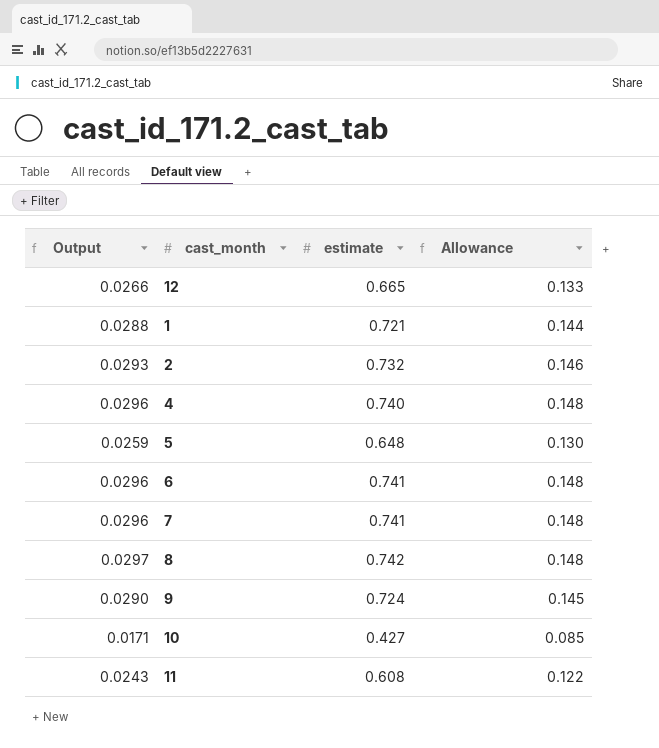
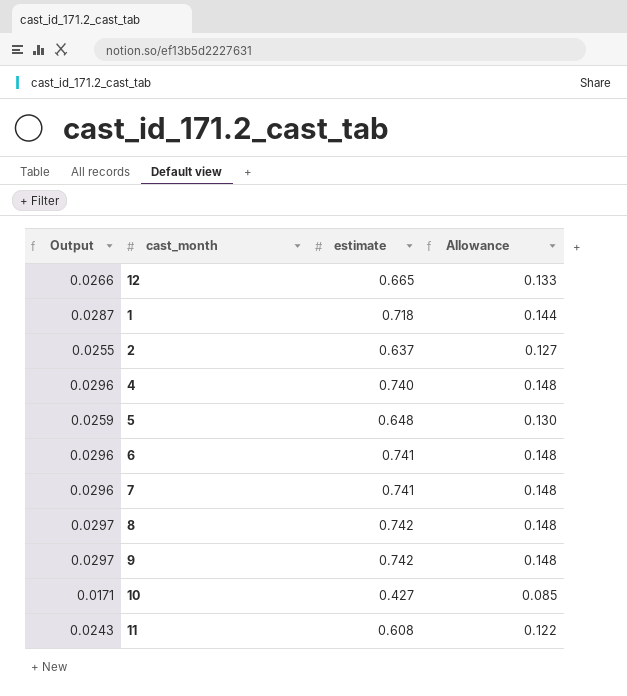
1 | Output: 0.0288 -> 0.0287
1 | estimate: 0.721 -> 0.718
2 | Output: 0.0293 -> 0.0255
2 | estimate: 0.732 -> 0.637
2 | Allowance: 0.146 -> 0.127
9 | Output: 0.0290 -> 0.0297
9 | estimate: 0.724 -> 0.742
9 | Allowance: 0.145 -> 0.148

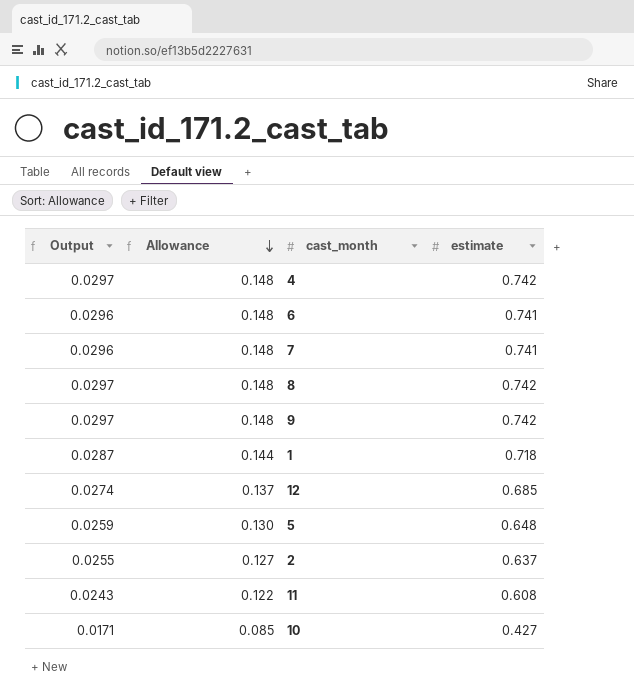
row order: none -> Allowance descending
column Allowance | position: 4 -> 2
4 | Output: 0.0296 -> 0.0297
4 | estimate: 0.740 -> 0.742
12 | Output: 0.0266 -> 0.0274
12 | Allowance: 0.133 -> 0.137
12 | estimate: 0.665 -> 0.685

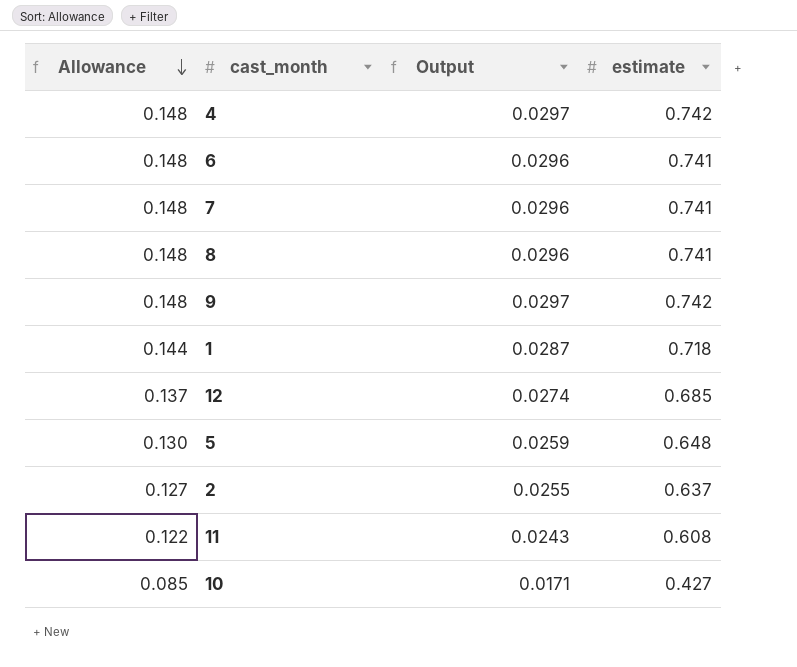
column Output | position: 1 -> 3
8 | Output: 0.0297 -> 0.0296
8 | estimate: 0.742 -> 0.741

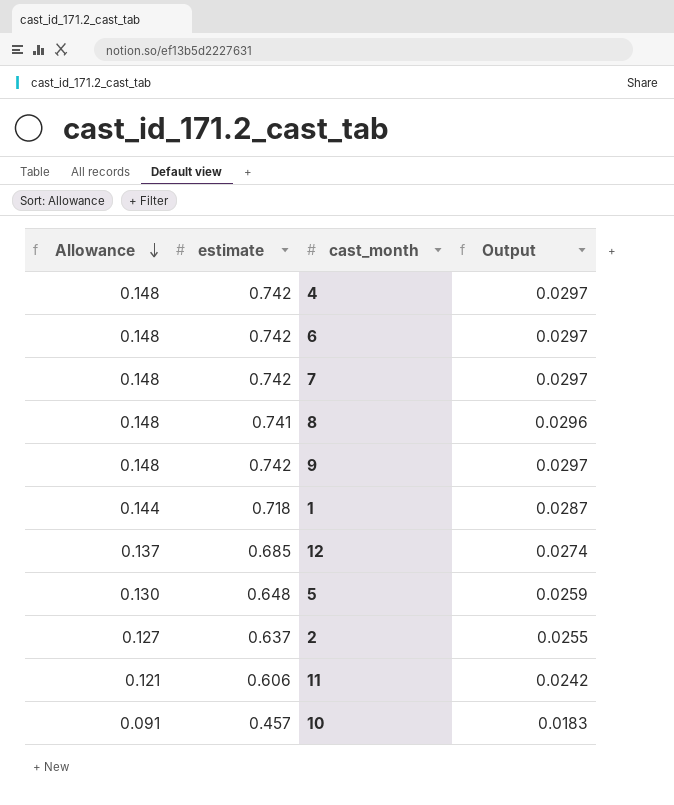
column estimate | position: 4 -> 2
6 | estimate: 0.741 -> 0.742
6 | Output: 0.0296 -> 0.0297
7 | estimate: 0.741 -> 0.742
7 | Output: 0.0296 -> 0.0297
11 | Allowance: 0.122 -> 0.121
11 | estimate: 0.608 -> 0.606
11 | Output: 0.0243 -> 0.0242
10 | Allowance: 0.085 -> 0.091
10 | estimate: 0.427 -> 0.457
10 | Output: 0.0171 -> 0.0183

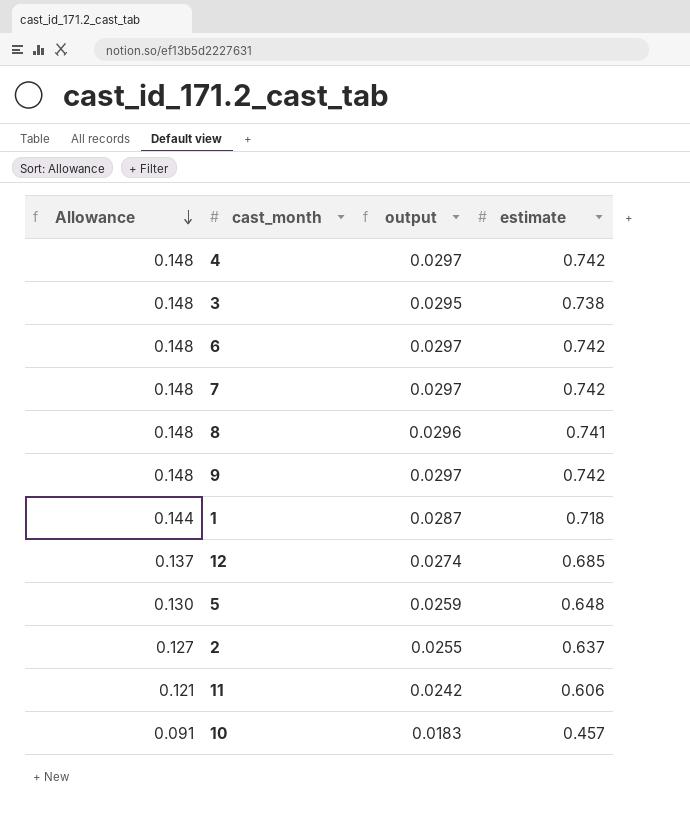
column name: Output -> output
column estimate | position: 2 -> 4
row 3: none -> 0.148 | 0.0295 | 0.738

